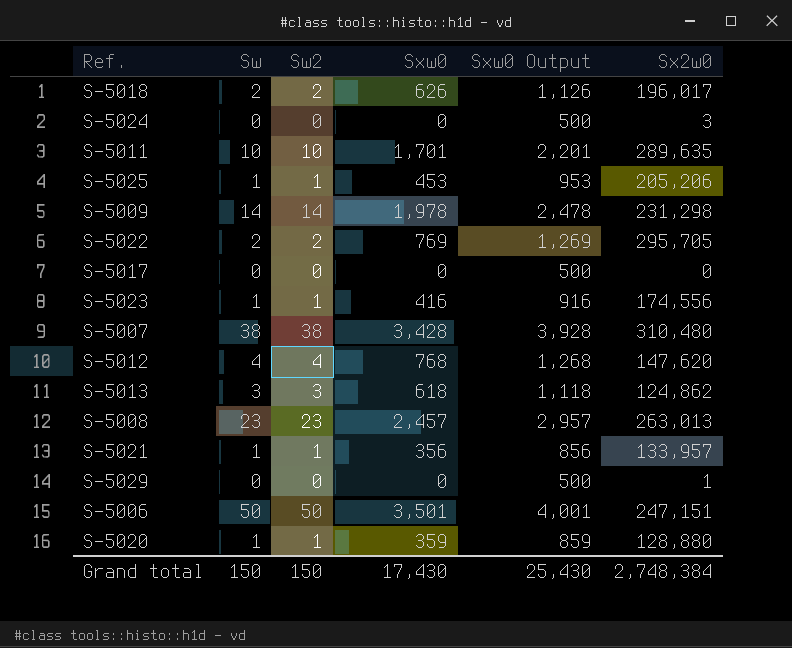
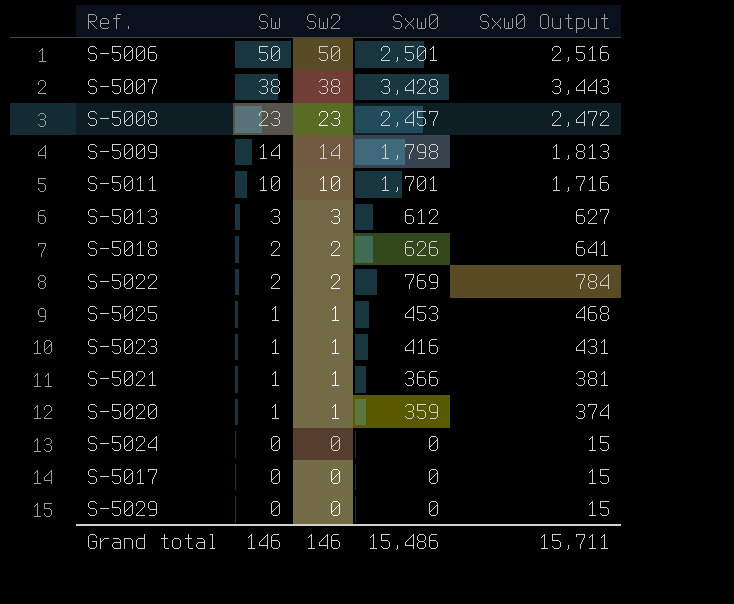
row order: none -> Sw descending
column Sx2w0 | position: 6 -> none
column Sxw0 Output | formula: [Sxw0] + 500 -> [Sxw0] + 15
row S-5012: 4 | 4 | 768 | 1,268 | 147,620 -> none
S-5006 | Sxw0: 3,501 -> 2,501
S-5009 | Sxw0: 1,978 -> 1,798
S-5013 | Sxw0: 618 -> 612
S-5021 | Sxw0: 356 -> 366
Grand total | Sw: 150 -> 146
Grand total | Sw2: 150 -> 146
Grand total | Sxw0: 17,430 -> 15,486
Grand total | Sxw0 Output: 25,430 -> 15,711

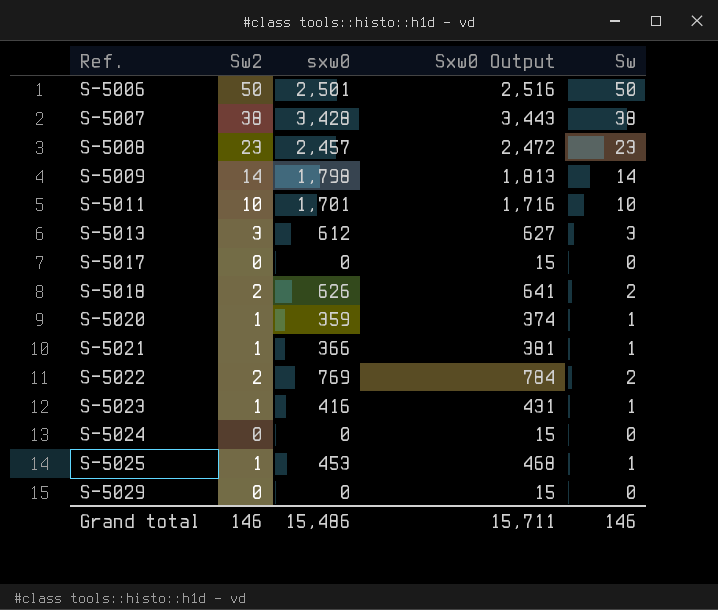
row order: Sw descending -> Ref. ascending
column name: Sxw0 -> sxw0
column Sw | position: 2 -> 5

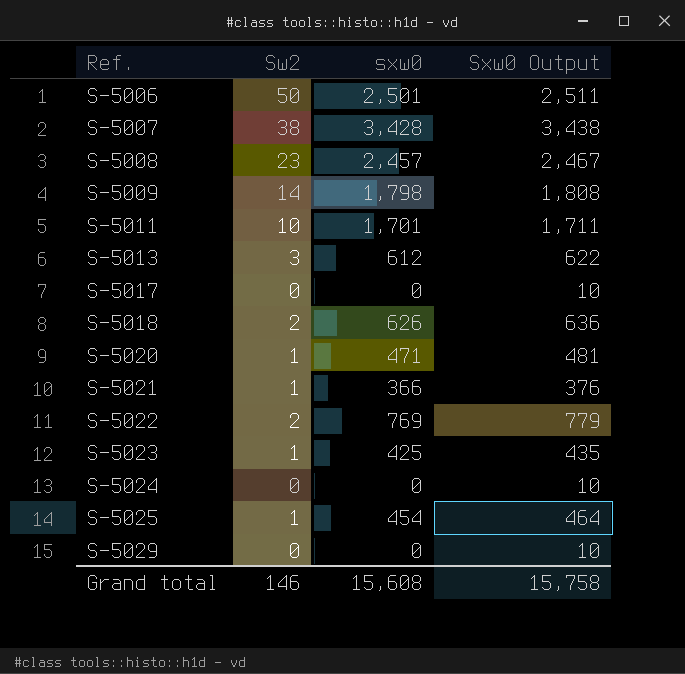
column Sw | position: 5 -> none
column Sxw0 Output | formula: [sxw0] + 15 -> [sxw0] + 10
S-5020 | sxw0: 359 -> 471
S-5023 | sxw0: 416 -> 425
S-5025 | sxw0: 453 -> 454
Grand total | sxw0: 15,486 -> 15,608
Grand total | Sxw0 Output: 15,711 -> 15,758

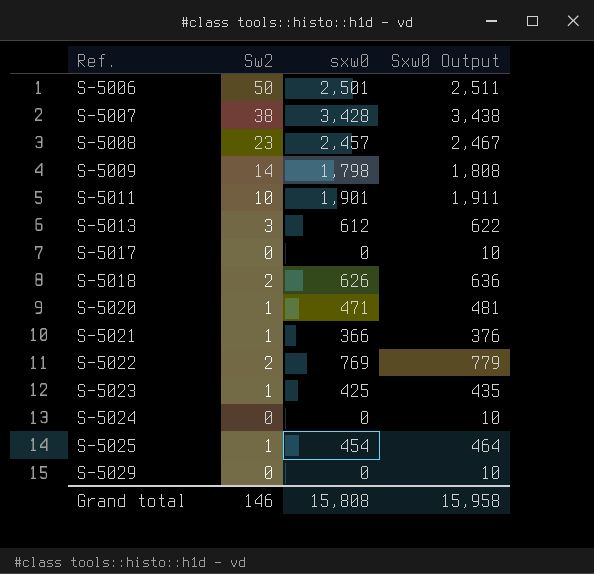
S-5011 | sxw0: 1,701 -> 1,901
S-5011 | Sxw0 Output: 1,711 -> 1,911
Grand total | sxw0: 15,608 -> 15,808
Grand total | Sxw0 Output: 15,758 -> 15,958

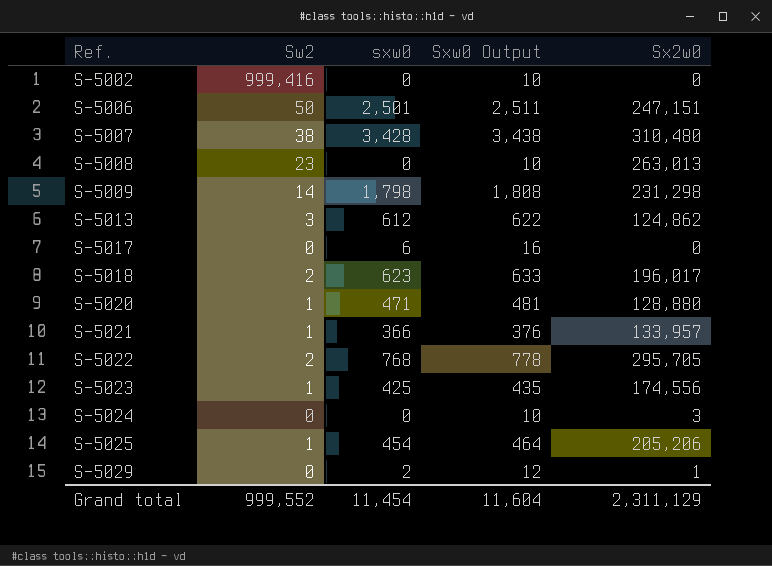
column Sx2w0 | position: none -> 5
row S-5011: 10 | 1,901 | 1,911 -> none
row S-5002: none -> 999,416 | 0 | 10 | 0
S-5008 | sxw0: 2,457 -> 0
S-5008 | Sxw0 Output: 2,467 -> 10
S-5017 | sxw0: 0 -> 6
S-5017 | Sxw0 Output: 10 -> 16
S-5018 | sxw0: 626 -> 623
S-5018 | Sxw0 Output: 636 -> 633
S-5022 | sxw0: 769 -> 768
S-5022 | Sxw0 Output: 779 -> 778
S-5029 | sxw0: 0 -> 2
S-5029 | Sxw0 Output: 10 -> 12
Grand total | Sw2: 146 -> 999,552
Grand total | sxw0: 15,808 -> 11,454
Grand total | Sxw0 Output: 15,958 -> 11,604

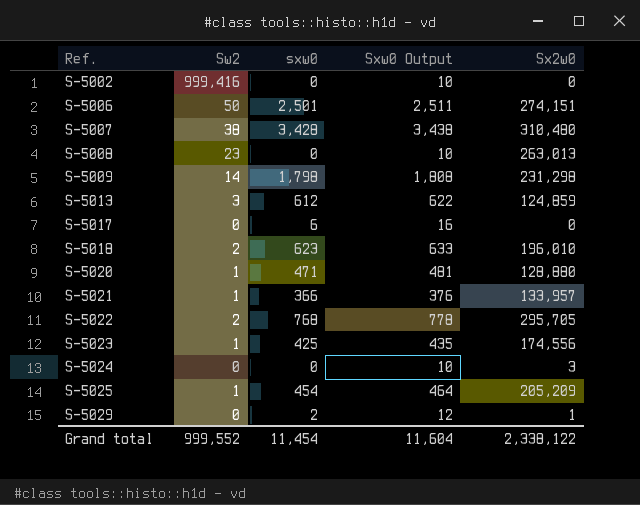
S-5006 | Sx2w0: 247,151 -> 274,151
S-5013 | Sx2w0: 124,862 -> 124,859
S-5018 | Sx2w0: 196,017 -> 196,010
S-5025 | Sx2w0: 205,206 -> 205,209
Grand total | Sx2w0: 2,311,129 -> 2,338,122

